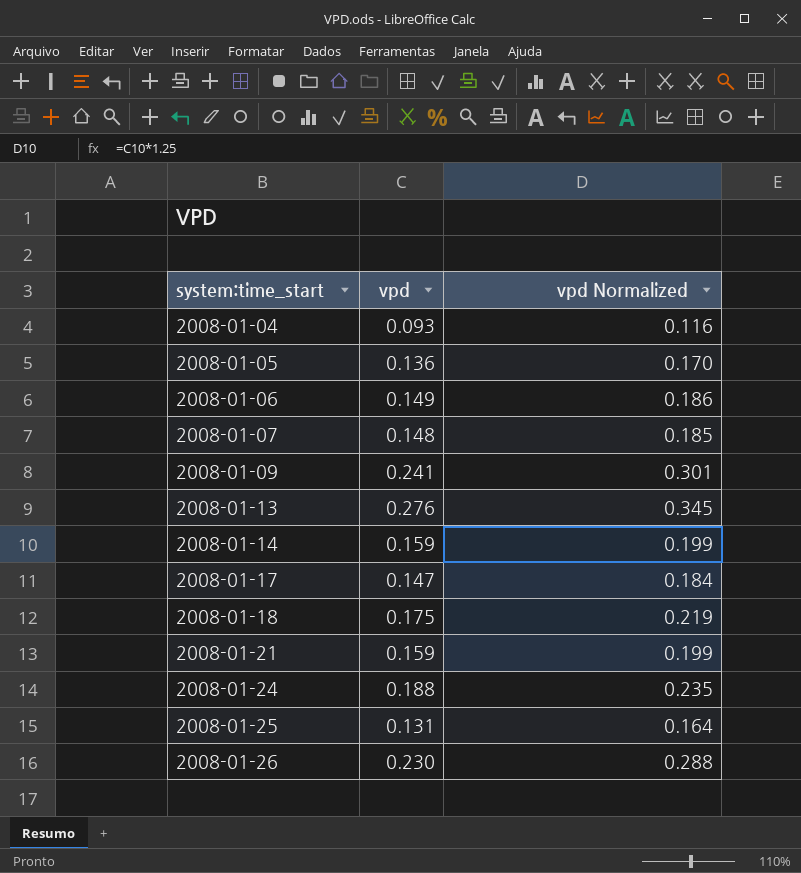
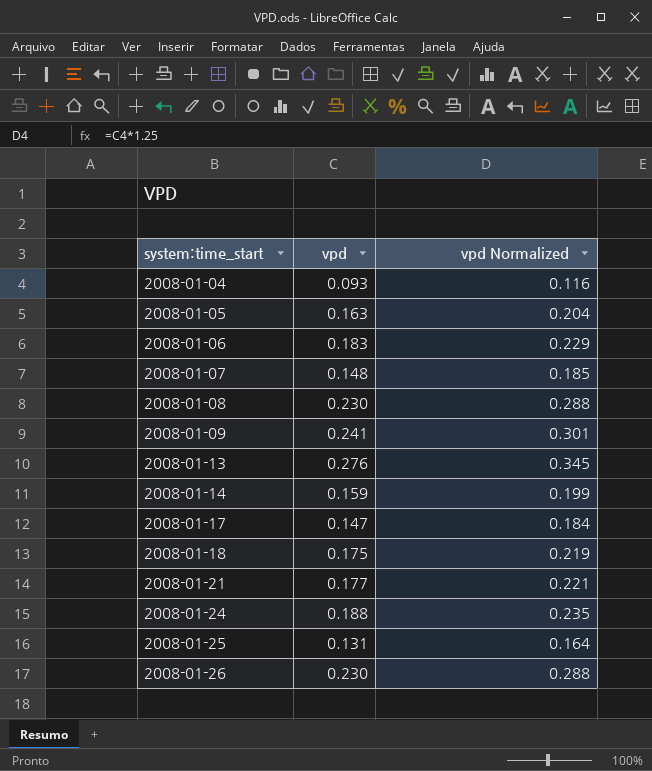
2008-01-05 | vpd: 0.136 -> 0.163
2008-01-05 | vpd Normalized: 0.170 -> 0.204
2008-01-06 | vpd: 0.149 -> 0.183
2008-01-06 | vpd Normalized: 0.186 -> 0.229
row 2008-01-08: none -> 0.230 | 0.288
2008-01-21 | vpd: 0.159 -> 0.177
2008-01-21 | vpd Normalized: 0.199 -> 0.221

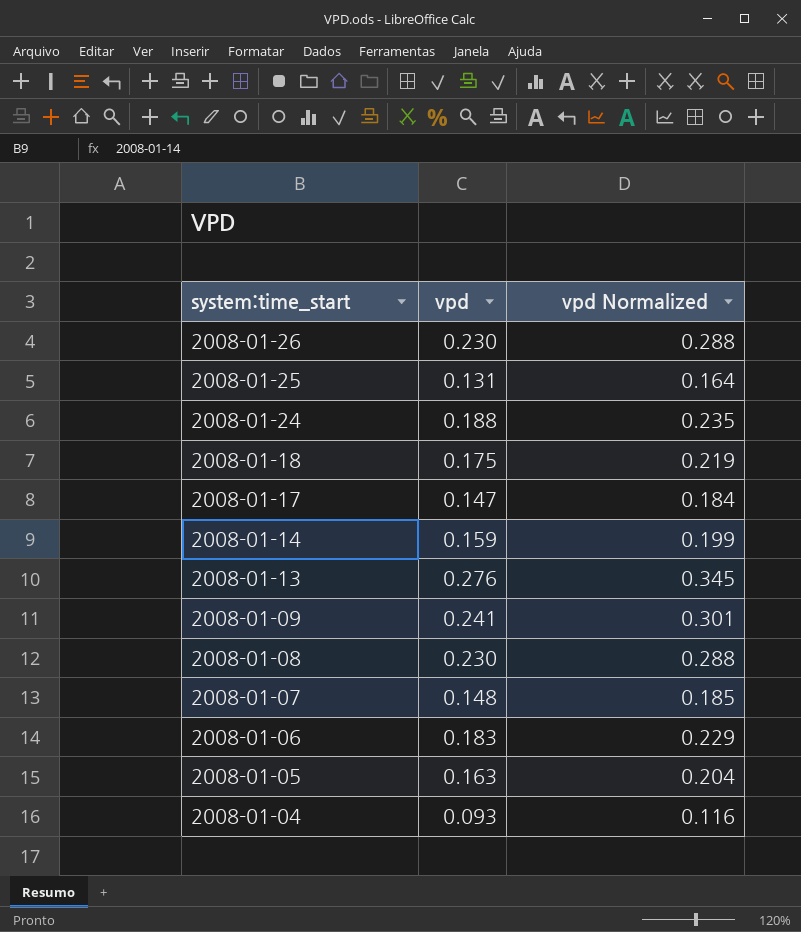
row order: system:time_start ascending -> system:time_start descending
row 2008-01-21: 0.177 | 0.221 -> none

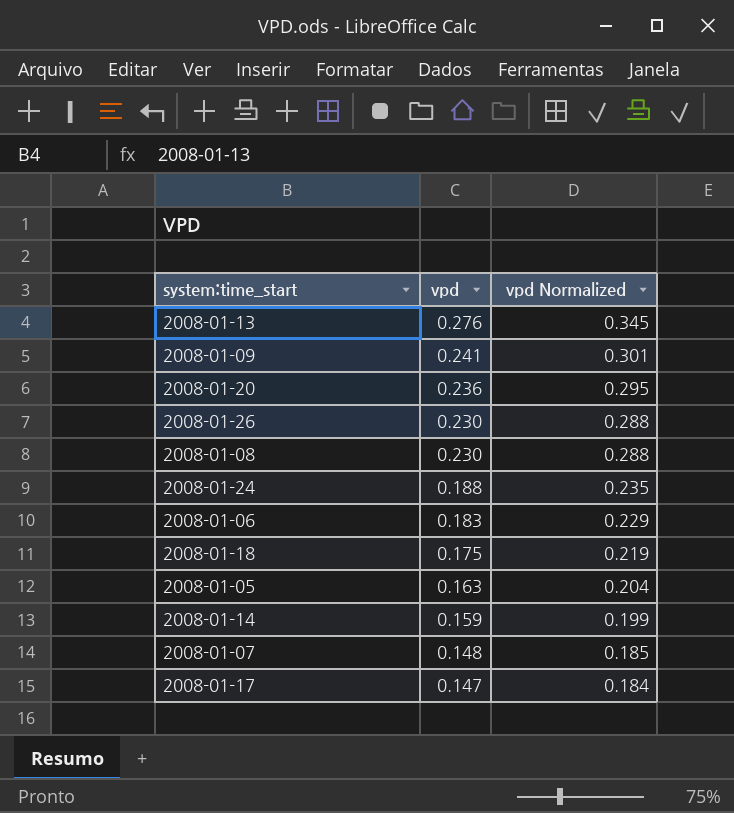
row order: system:time_start descending -> vpd descending
row 2008-01-25: 0.131 | 0.164 -> none
row 2008-01-04: 0.093 | 0.116 -> none
row 2008-01-20: none -> 0.236 | 0.295

